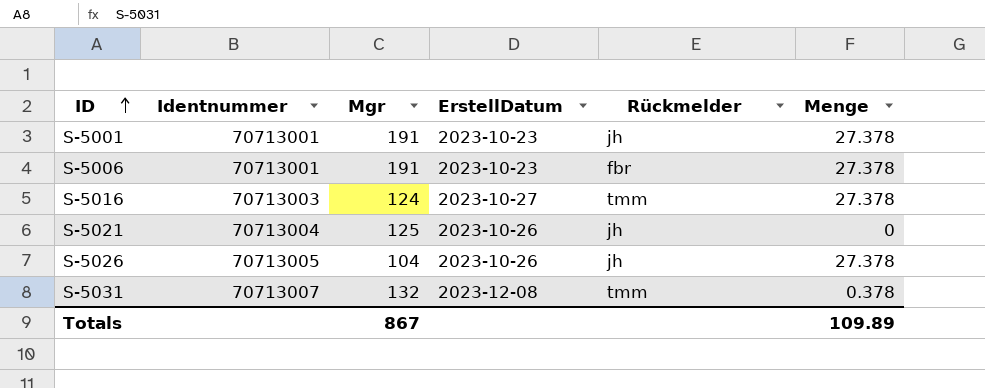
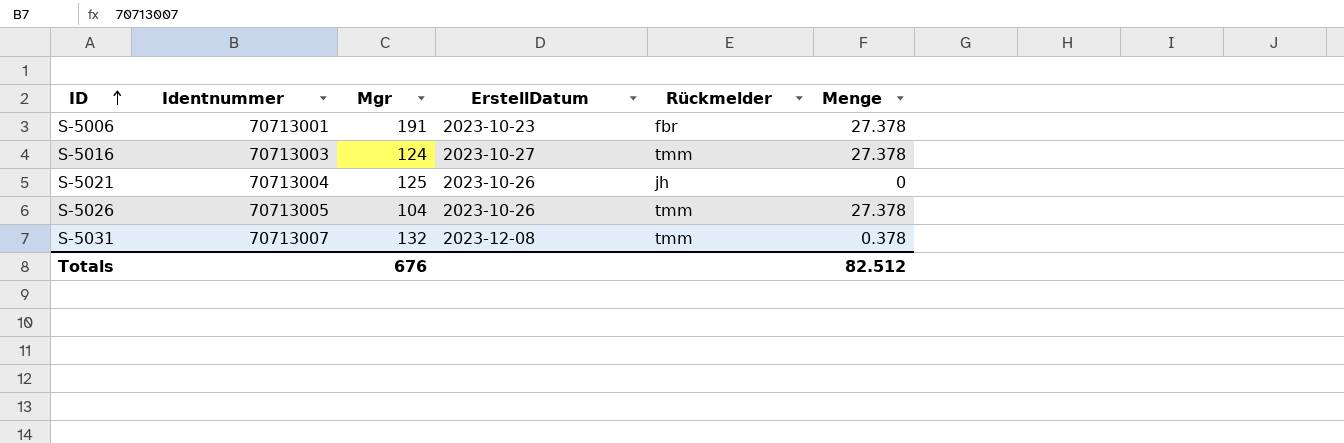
row S-5001: 70713001 | 191 | 2023-10-23 | jh | 27.378 -> none
S-5026 | Rückmelder: jh -> tmm
Totals | Mgr: 867 -> 676
Totals | Menge: 109.89 -> 82.512

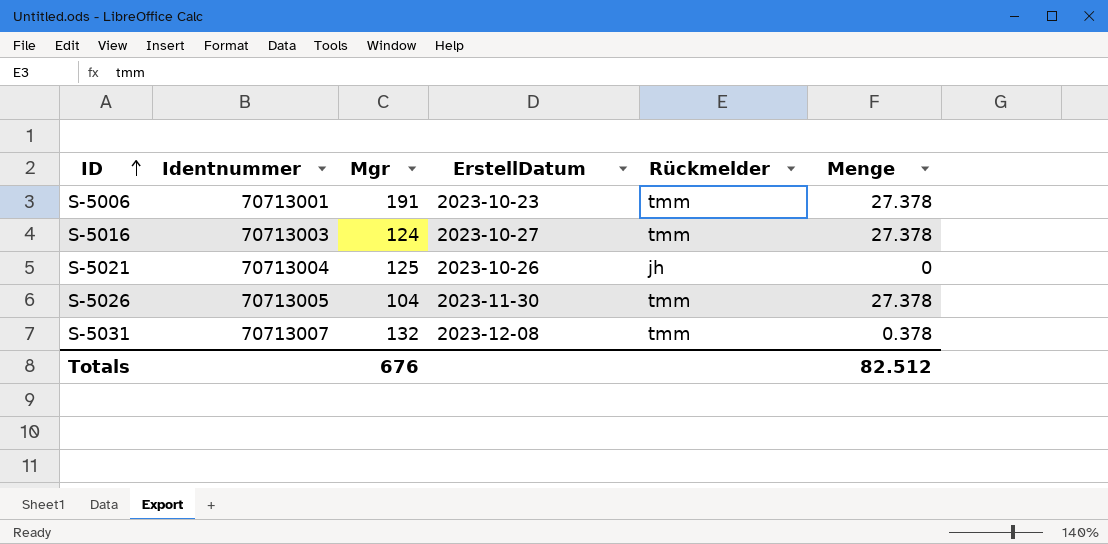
S-5006 | Rückmelder: fbr -> tmm
S-5026 | ErstellDatum: 2023-10-26 -> 2023-11-30

